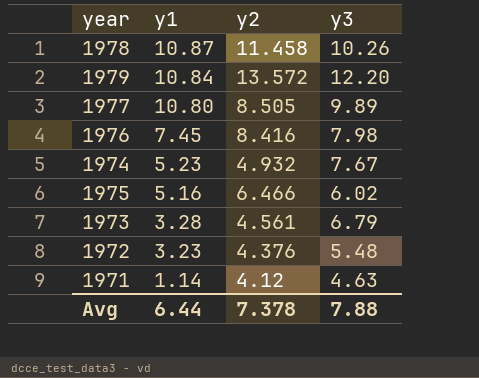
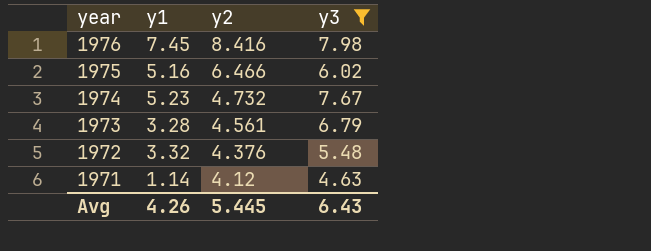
filter: none -> y3 <= 7.98
row order: y1 descending -> year descending
1974 | y2: 4.932 -> 4.732
1972 | y1: 3.23 -> 3.32
Avg | y1: 6.44 -> 4.26
Avg | y2: 7.378 -> 5.445
Avg | y3: 7.88 -> 6.43

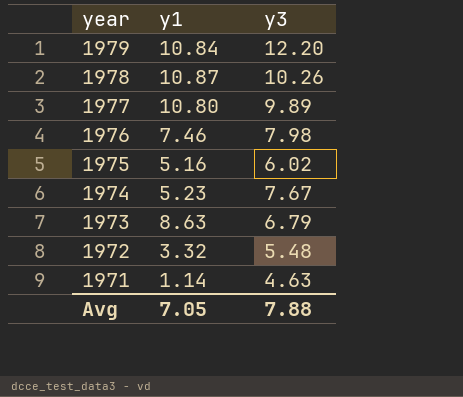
filter: y3 <= 7.98 -> none
column y2 | position: 3 -> none
1976 | y1: 7.45 -> 7.46
1973 | y1: 3.28 -> 8.63
Avg | y1: 4.26 -> 7.05
Avg | y3: 6.43 -> 7.88

